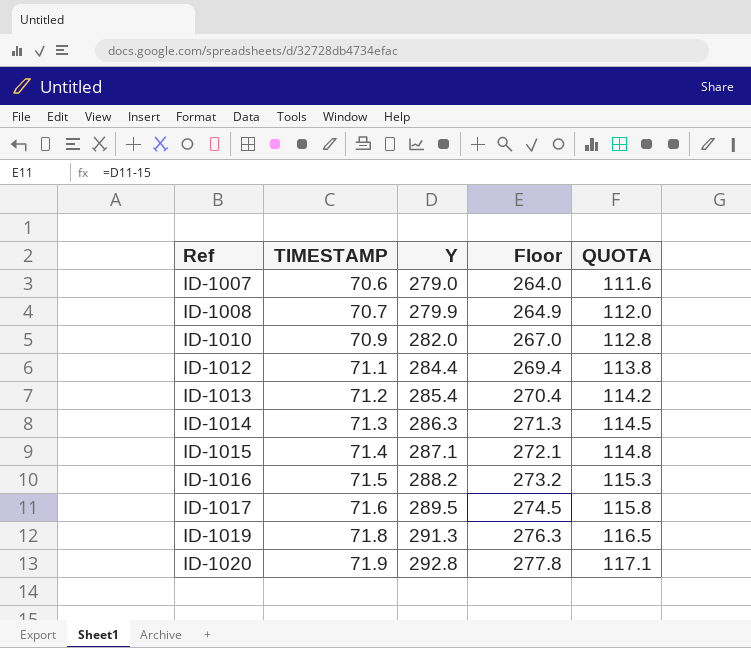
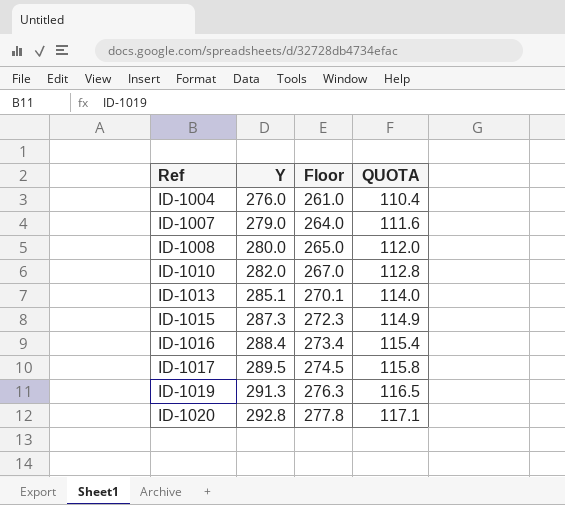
column TIMESTAMP | position: 2 -> none
row ID-1012: 71.1 | 284.4 | 269.4 | 113.8 -> none
row ID-1014: 71.3 | 286.3 | 271.3 | 114.5 -> none
row ID-1004: none -> 276.0 | 261.0 | 110.4
ID-1008 | Y: 279.9 -> 280.0
ID-1008 | Floor: 264.9 -> 265.0
ID-1013 | Y: 285.4 -> 285.1
ID-1013 | Floor: 270.4 -> 270.1
ID-1013 | QUOTA: 114.2 -> 114.0
ID-1015 | Y: 287.1 -> 287.3
ID-1015 | Floor: 272.1 -> 272.3
ID-1015 | QUOTA: 114.8 -> 114.9
ID-1016 | Y: 288.2 -> 288.4
ID-1016 | Floor: 273.2 -> 273.4
ID-1016 | QUOTA: 115.3 -> 115.4

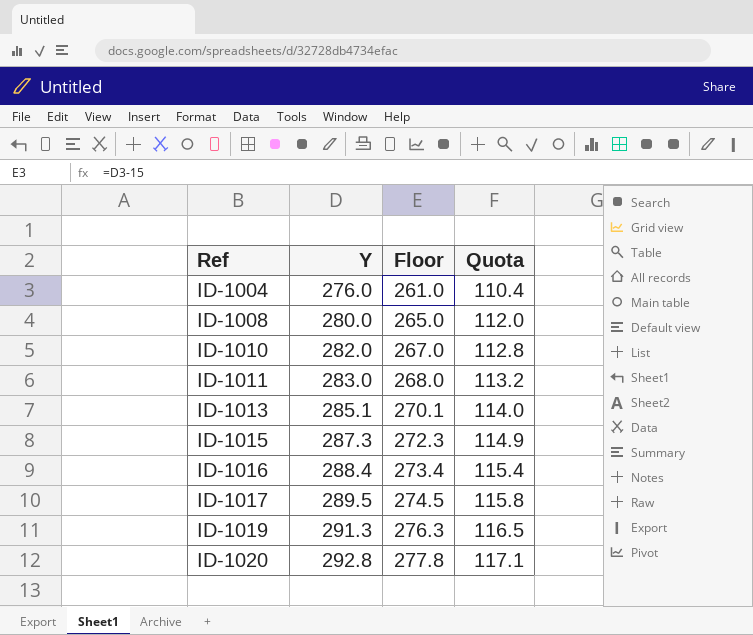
column name: QUOTA -> Quota
row ID-1007: 279.0 | 264.0 | 111.6 -> none
row ID-1011: none -> 283.0 | 268.0 | 113.2

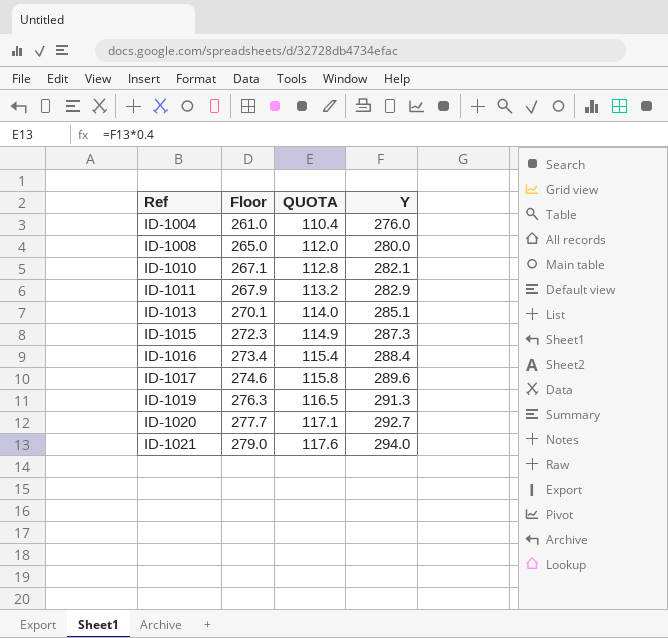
column name: Quota -> QUOTA
column Y | position: 2 -> 4
ID-1010 | Floor: 267.0 -> 267.1
ID-1010 | Y: 282.0 -> 282.1
ID-1011 | Floor: 268.0 -> 267.9
ID-1011 | Y: 283.0 -> 282.9
ID-1017 | Floor: 274.5 -> 274.6
ID-1017 | Y: 289.5 -> 289.6
ID-1020 | Floor: 277.8 -> 277.7
ID-1020 | Y: 292.8 -> 292.7
row ID-1021: none -> 279.0 | 117.6 | 294.0

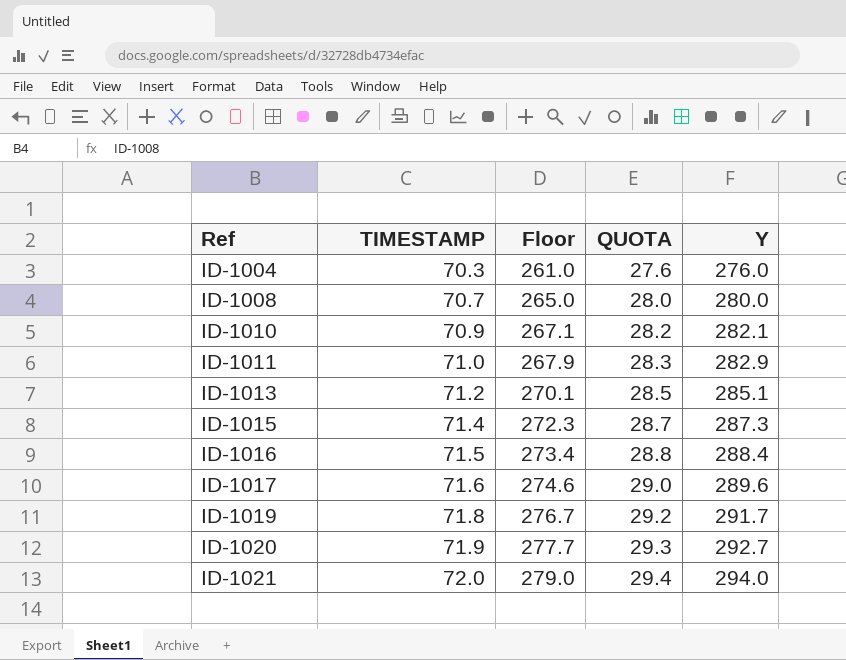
column TIMESTAMP | position: none -> 2
column QUOTA | formula: [Y] * 0.4 -> [Y] * 0.1
ID-1019 | Floor: 276.3 -> 276.7
ID-1019 | Y: 291.3 -> 291.7

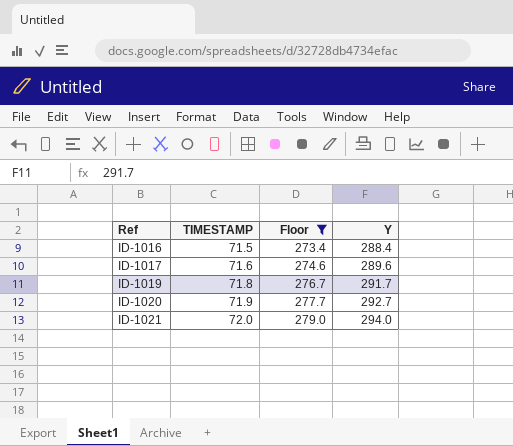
filter: none -> Floor >= 273.4
column QUOTA | formula: [Y] * 0.1 -> none

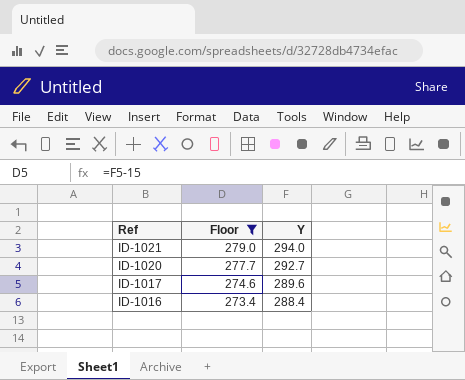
row order: Ref ascending -> Ref descending
column TIMESTAMP | position: 2 -> none
row ID-1019: 71.8 | 276.7 | 291.7 -> none

